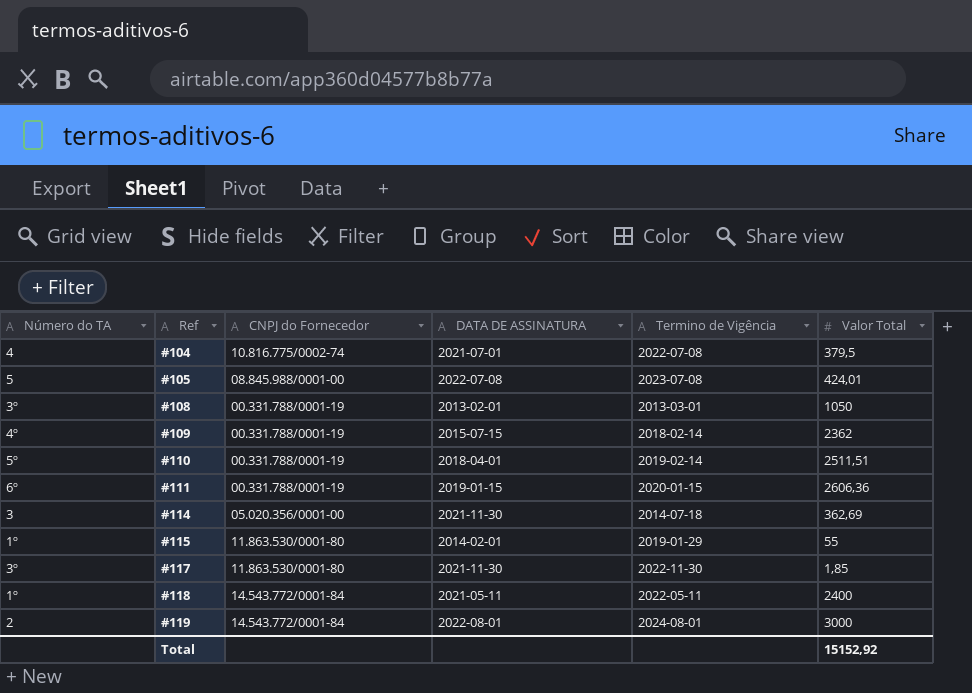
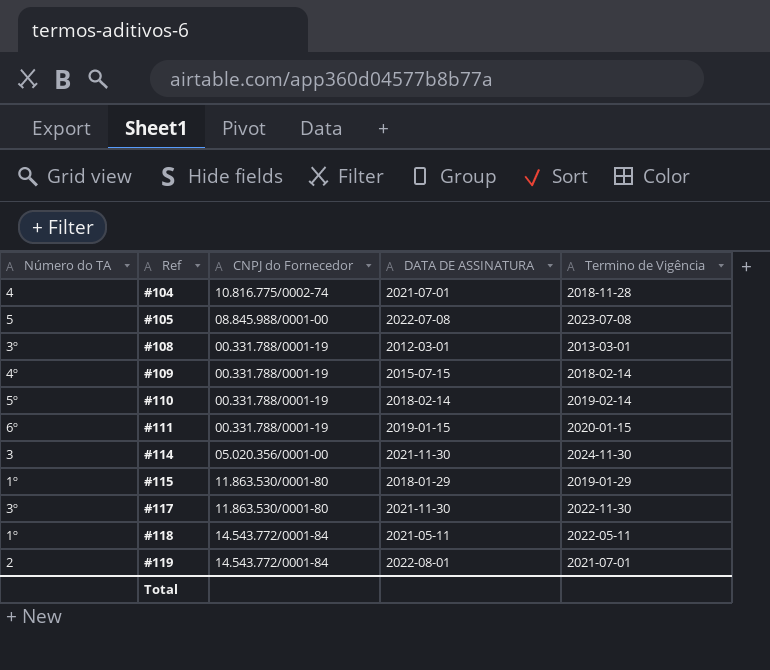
column Valor Total | position: 6 -> none
#104 | Termino de Vigência: 2022-07-08 -> 2018-11-28
#108 | DATA DE ASSINATURA: 2013-02-01 -> 2012-03-01
#110 | DATA DE ASSINATURA: 2018-04-01 -> 2018-02-14
#114 | Termino de Vigência: 2014-07-18 -> 2024-11-30
#115 | DATA DE ASSINATURA: 2014-02-01 -> 2018-01-29
#119 | Termino de Vigência: 2024-08-01 -> 2021-07-01

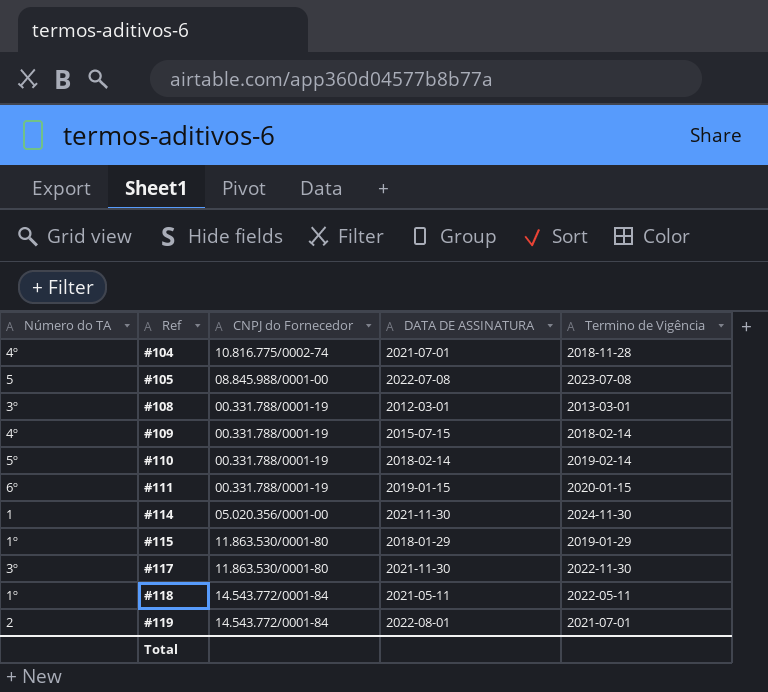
#104 | Número do TA: 4 -> 4º
#114 | Número do TA: 3 -> 1

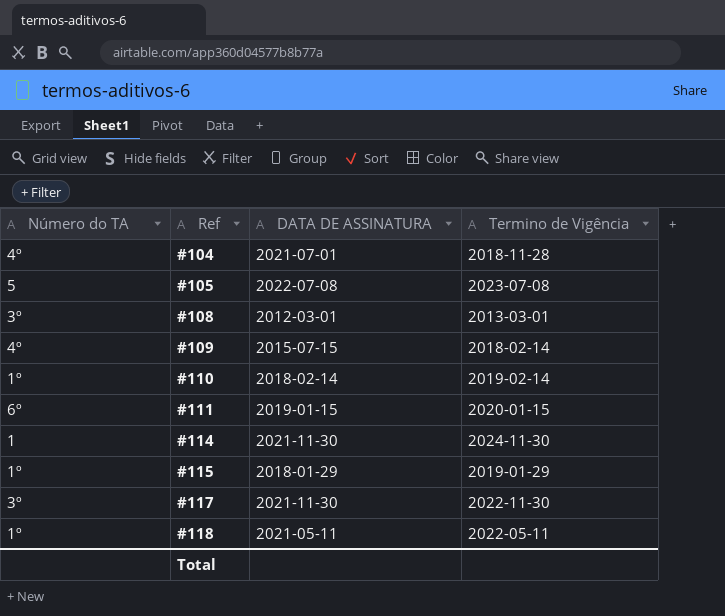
column CNPJ do Fornecedor | position: 3 -> none
row #119: 2 | 14.543.772/0001-84 | 2022-08-01 | 2021-07-01 -> none
#110 | Número do TA: 5º -> 1º

